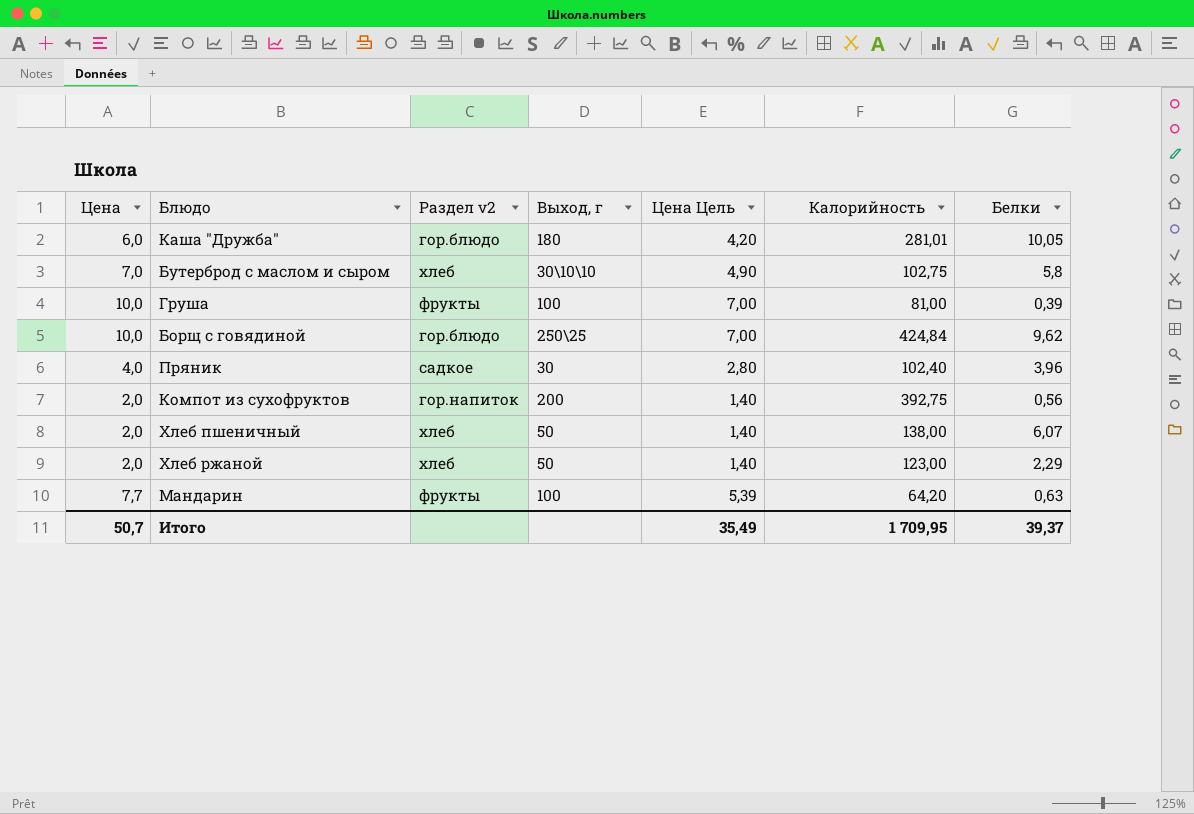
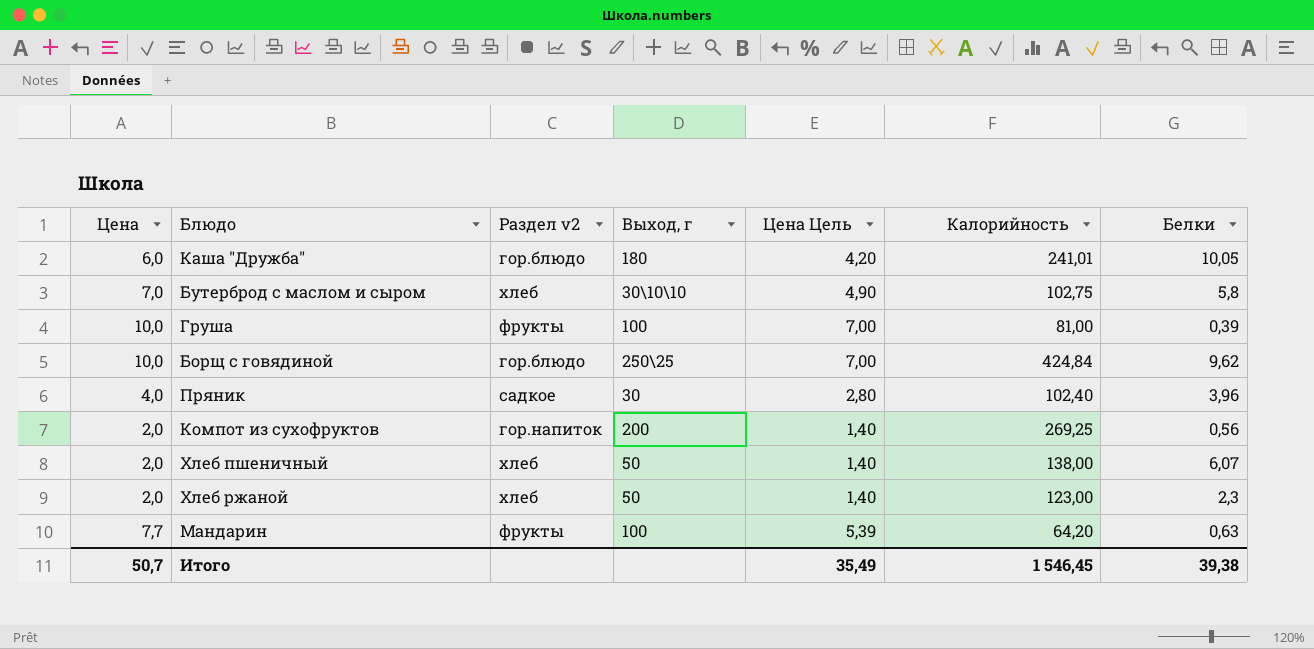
Каша "Дружба" | Калорийность: 281,01 -> 241,01
Компот из сухофруктов | Калорийность: 392,75 -> 269,25
Хлеб ржаной | Белки: 2,29 -> 2,3
Итого | Калорийность: 1 709,95 -> 1 546,45
Итого | Белки: 39,37 -> 39,38

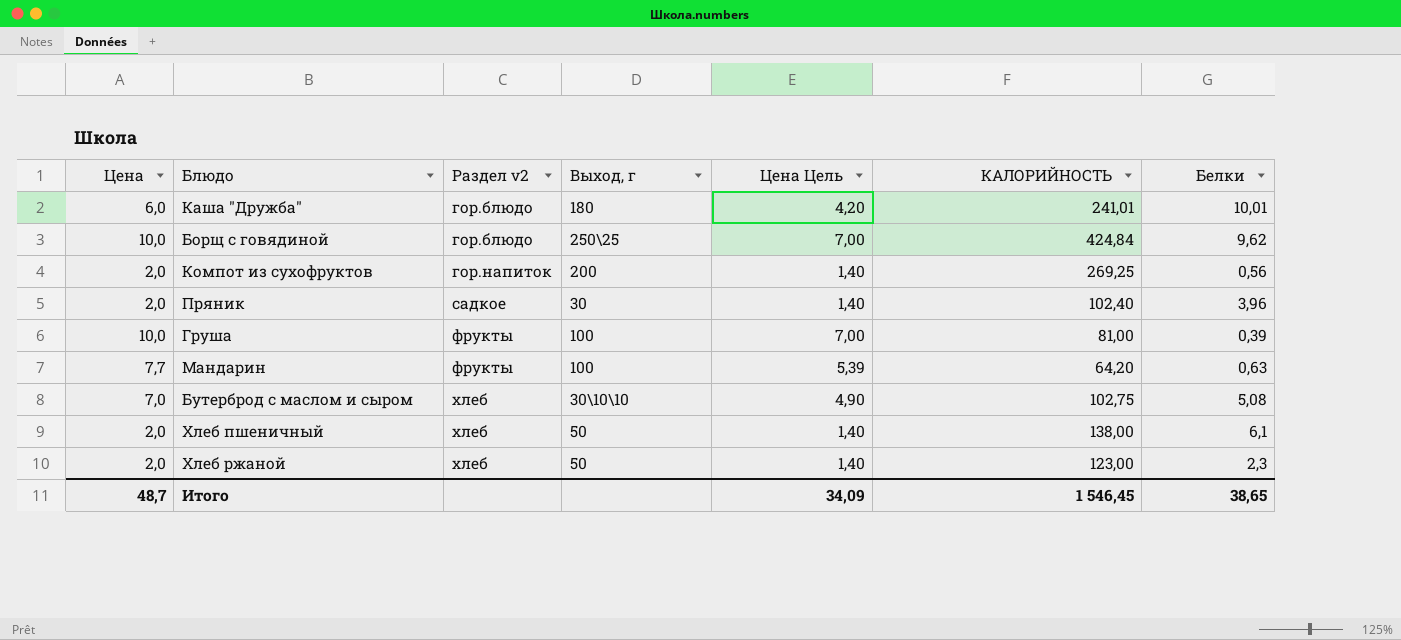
row order: none -> Раздел v2 ascending
column name: Калорийность -> КАЛОРИЙНОСТЬ
Каша "Дружба" | Белки: 10,05 -> 10,01
Пряник | Цена: 4,0 -> 2,0
Пряник | Цена Цель: 2,80 -> 1,40
Бутерброд с маслом и сыром | Белки: 5,8 -> 5,08
Хлеб пшеничный | Белки: 6,07 -> 6,1
Итого | Цена: 50,7 -> 48,7
Итого | Цена Цель: 35,49 -> 34,09
Итого | Белки: 39,38 -> 38,65

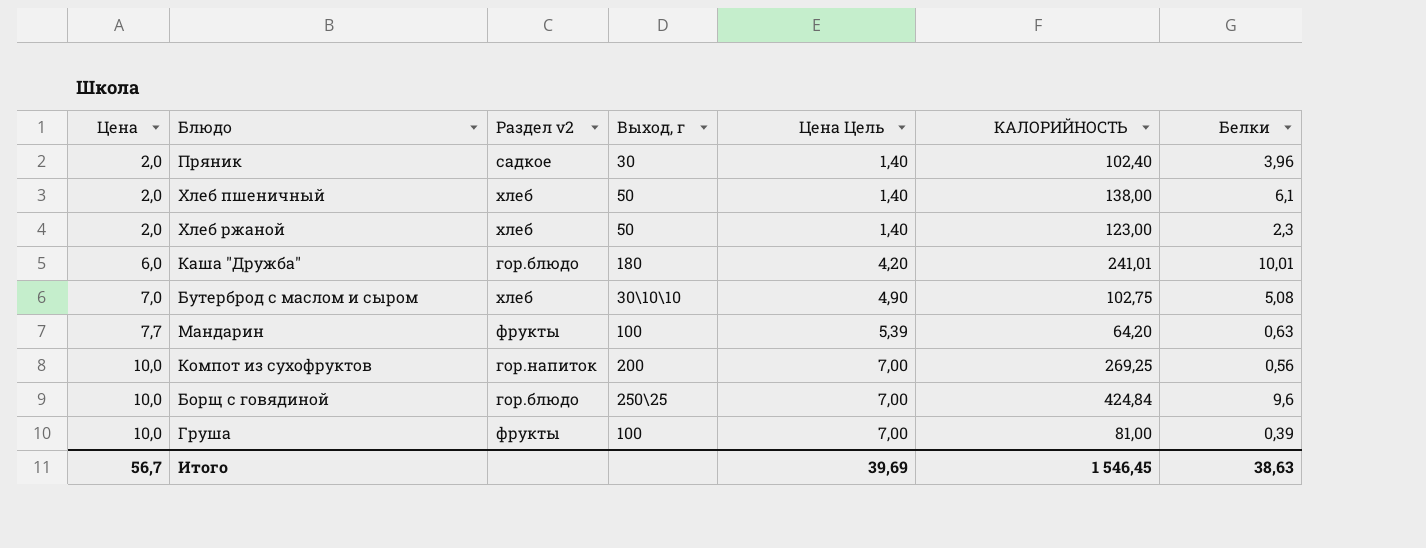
row order: Раздел v2 ascending -> Цена ascending
Компот из сухофруктов | Цена: 2,0 -> 10,0
Компот из сухофруктов | Цена Цель: 1,40 -> 7,00
Борщ с говядиной | Белки: 9,62 -> 9,6
Итого | Цена: 48,7 -> 56,7
Итого | Цена Цель: 34,09 -> 39,69
Итого | Белки: 38,65 -> 38,63

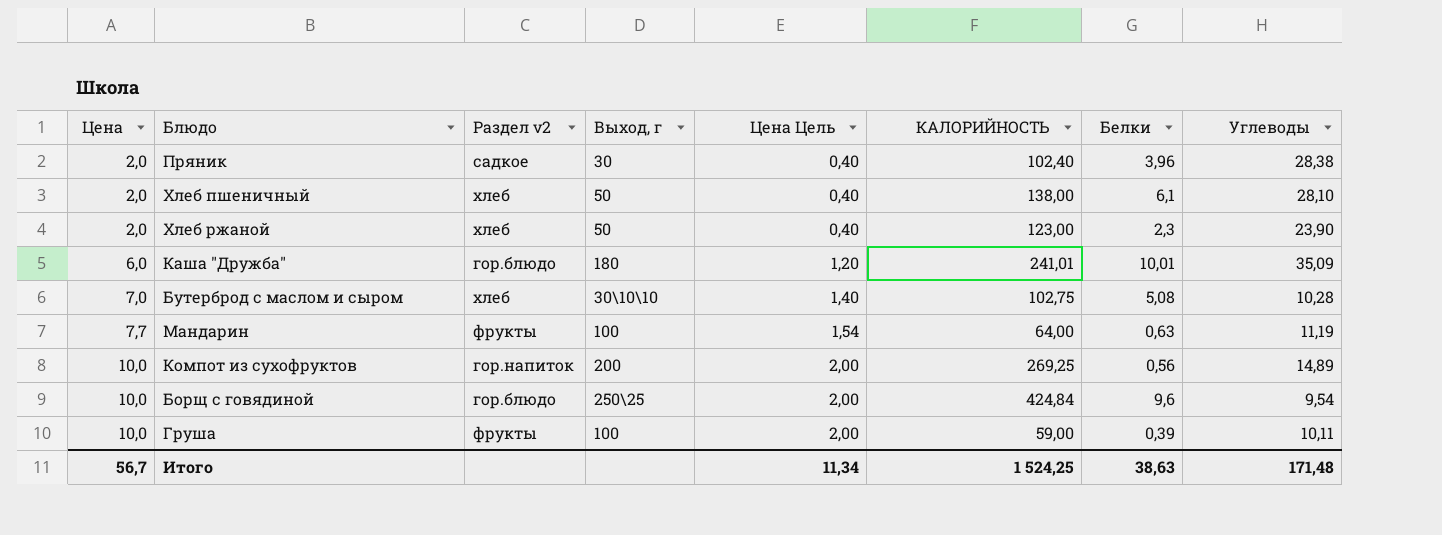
column Цена Цель | formula: [Цена] * 0,7 -> [Цена] * 0,2
column Углеводы | position: none -> 8
Мандарин | КАЛОРИЙНОСТЬ: 64,20 -> 64,00
Груша | КАЛОРИЙНОСТЬ: 81,00 -> 59,00
Итого | Цена Цель: 39,69 -> 11,34
Итого | КАЛОРИЙНОСТЬ: 1 546,45 -> 1 524,25

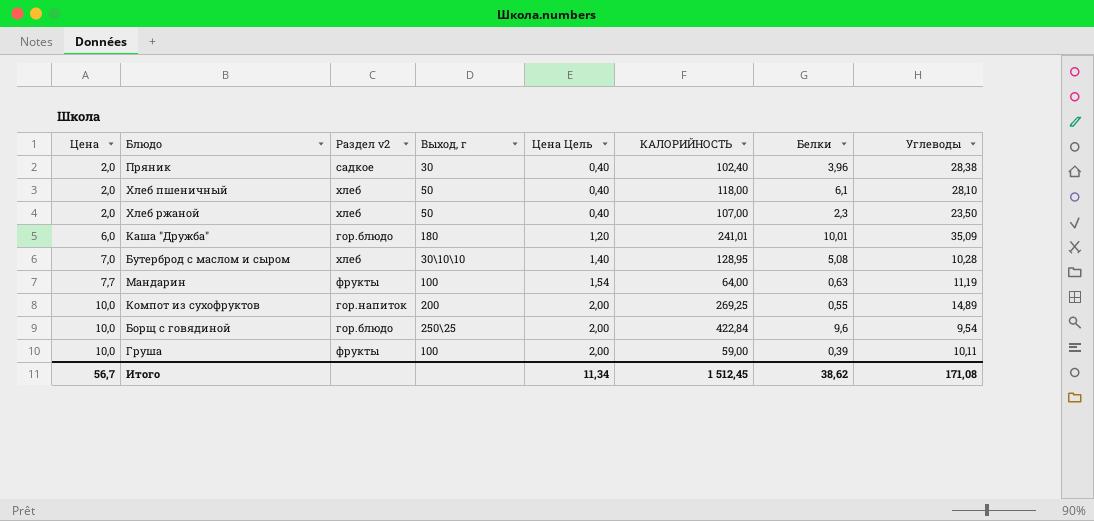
Хлеб пшеничный | КАЛОРИЙНОСТЬ: 138,00 -> 118,00
Хлеб ржаной | КАЛОРИЙНОСТЬ: 123,00 -> 107,00
Хлеб ржаной | Углеводы: 23,90 -> 23,50
Бутерброд с маслом и сыром | КАЛОРИЙНОСТЬ: 102,75 -> 128,95
Компот из сухофруктов | Белки: 0,56 -> 0,55
Борщ с говядиной | КАЛОРИЙНОСТЬ: 424,84 -> 422,84
Итого | КАЛОРИЙНОСТЬ: 1 524,25 -> 1 512,45
Итого | Белки: 38,63 -> 38,62
Итого | Углеводы: 171,48 -> 171,08

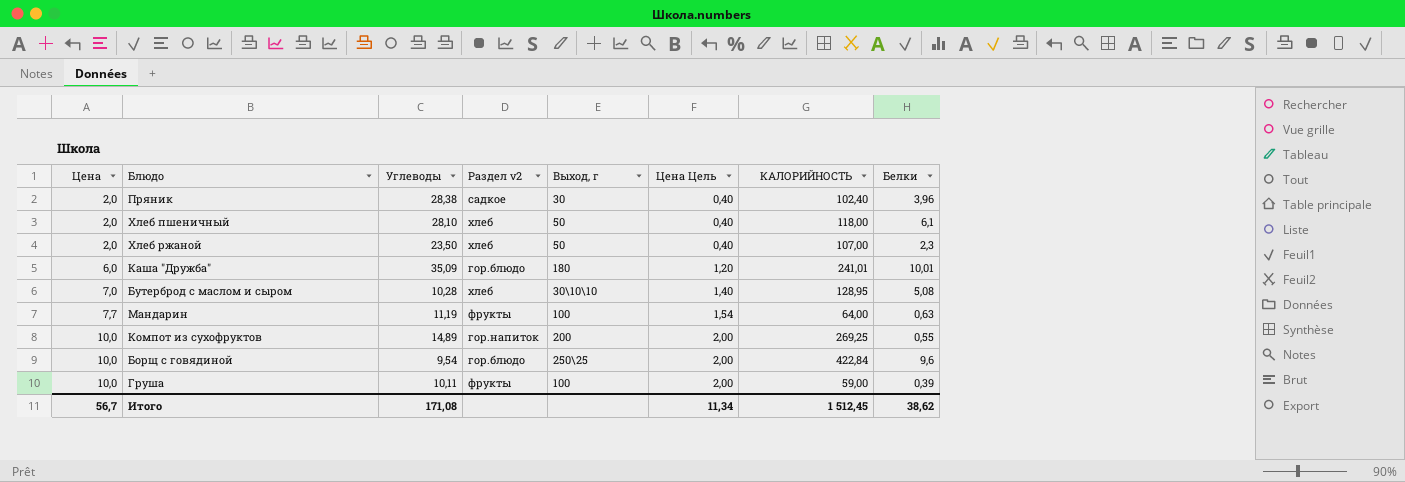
column Углеводы | position: 8 -> 3

